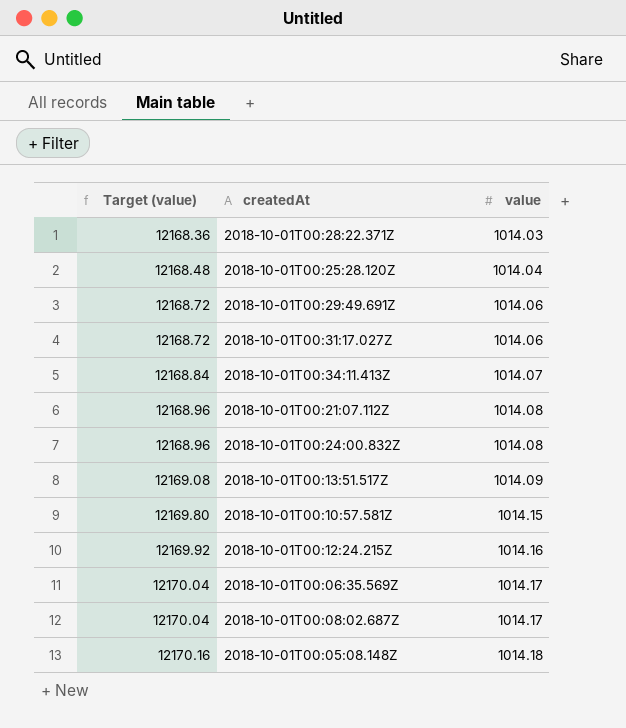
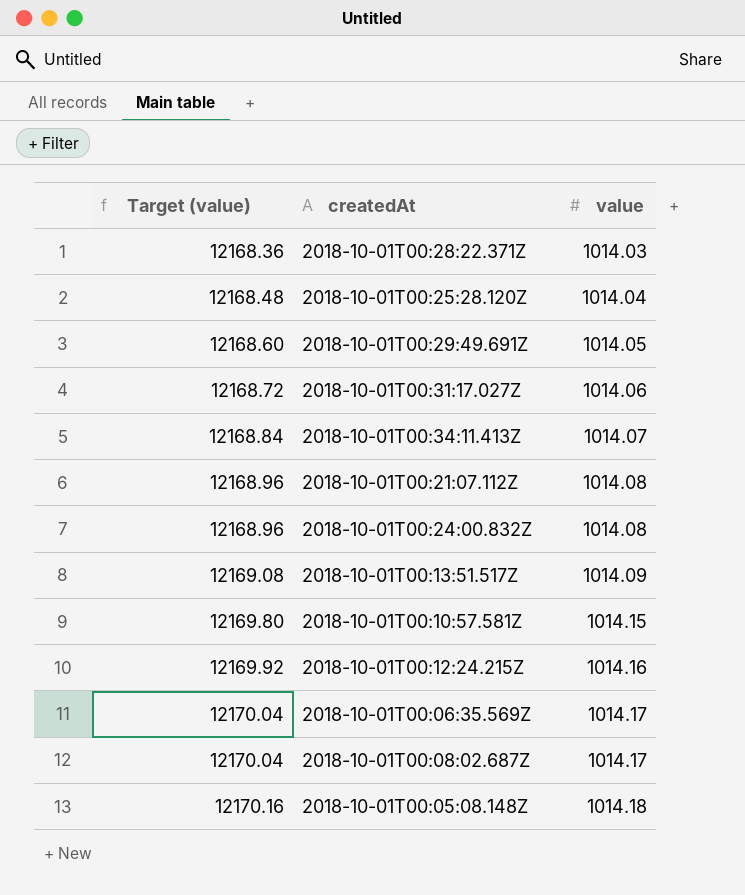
2018-10-01T00:29:49.691Z | Target (value): 12168.72 -> 12168.60
2018-10-01T00:29:49.691Z | value: 1014.06 -> 1014.05

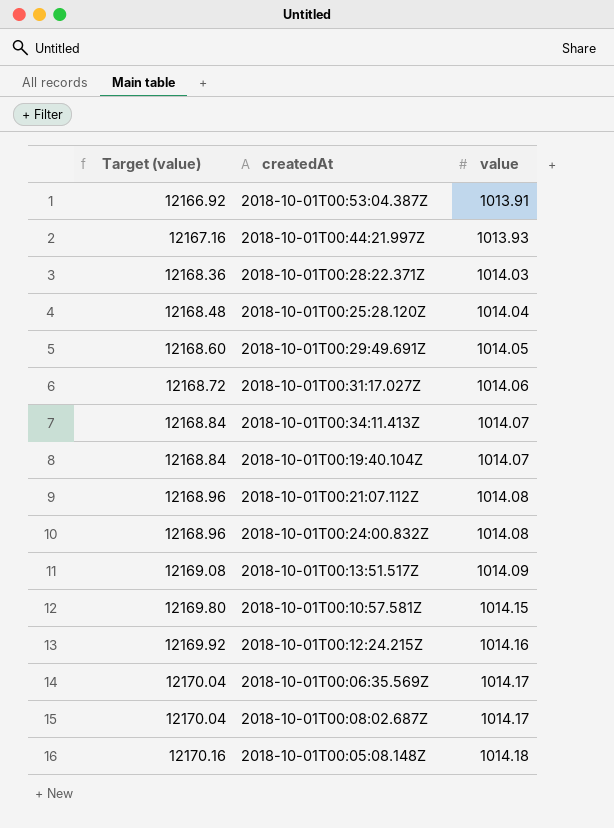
row 2018-10-01T00:53:04.387Z: none -> 12166.92 | 1013.91
row 2018-10-01T00:44:21.997Z: none -> 12167.16 | 1013.93
row 2018-10-01T00:19:40.104Z: none -> 12168.84 | 1014.07

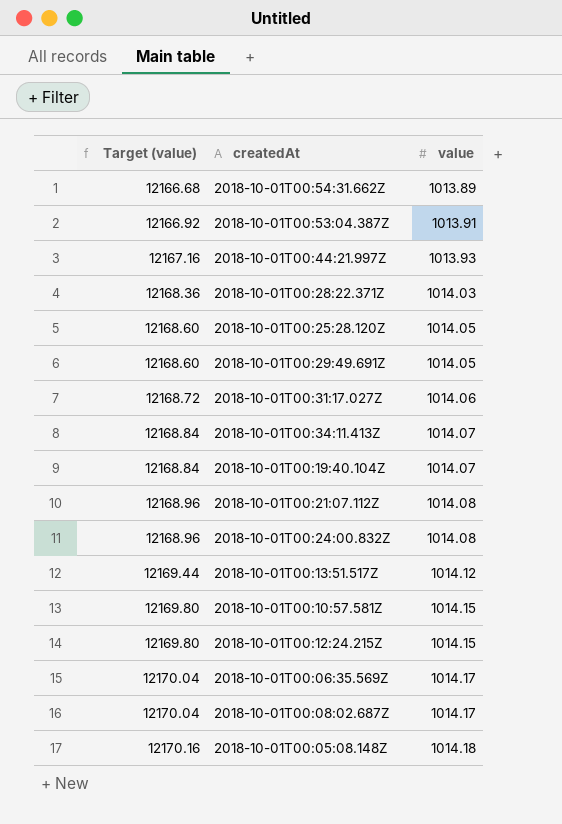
row 2018-10-01T00:54:31.662Z: none -> 12166.68 | 1013.89
2018-10-01T00:25:28.120Z | Target (value): 12168.48 -> 12168.60
2018-10-01T00:25:28.120Z | value: 1014.04 -> 1014.05
2018-10-01T00:13:51.517Z | Target (value): 12169.08 -> 12169.44
2018-10-01T00:13:51.517Z | value: 1014.09 -> 1014.12
2018-10-01T00:12:24.215Z | Target (value): 12169.92 -> 12169.80
2018-10-01T00:12:24.215Z | value: 1014.16 -> 1014.15

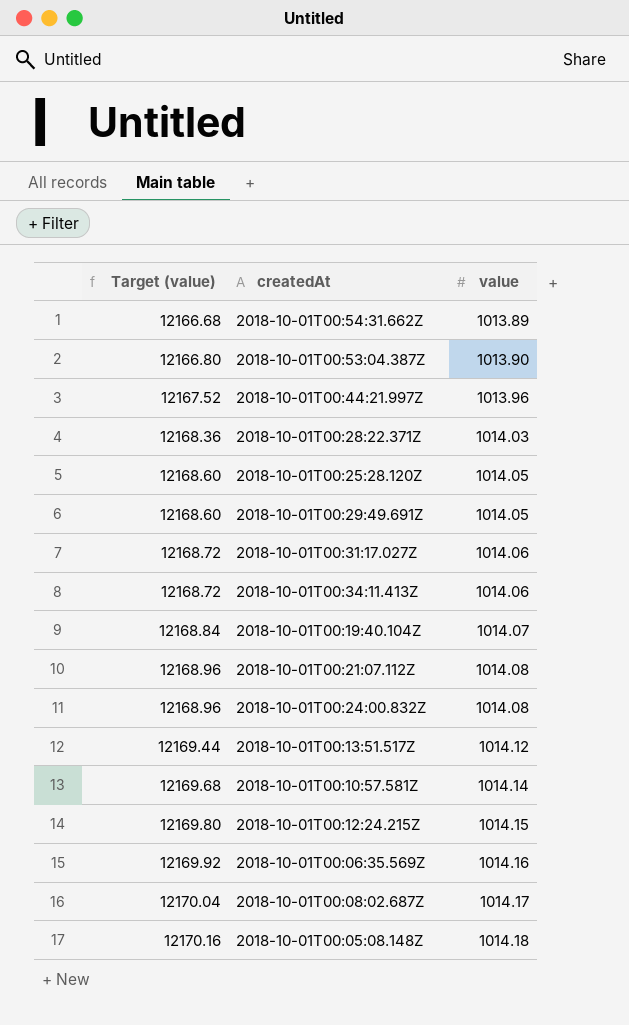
2018-10-01T00:53:04.387Z | Target (value): 12166.92 -> 12166.80
2018-10-01T00:53:04.387Z | value: 1013.91 -> 1013.90
2018-10-01T00:44:21.997Z | Target (value): 12167.16 -> 12167.52
2018-10-01T00:44:21.997Z | value: 1013.93 -> 1013.96
2018-10-01T00:34:11.413Z | Target (value): 12168.84 -> 12168.72
2018-10-01T00:34:11.413Z | value: 1014.07 -> 1014.06
2018-10-01T00:10:57.581Z | Target (value): 12169.80 -> 12169.68
2018-10-01T00:10:57.581Z | value: 1014.15 -> 1014.14
2018-10-01T00:06:35.569Z | Target (value): 12170.04 -> 12169.92
2018-10-01T00:06:35.569Z | value: 1014.17 -> 1014.16

